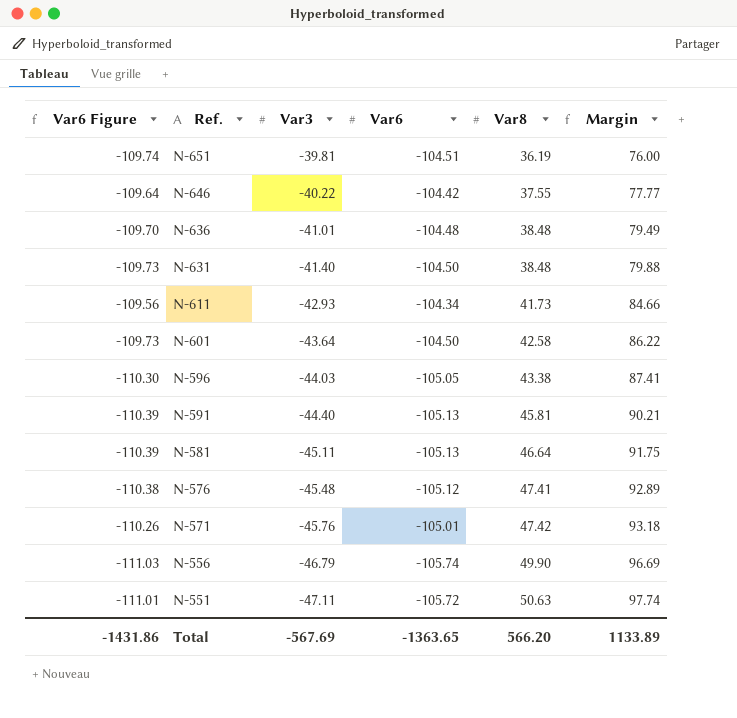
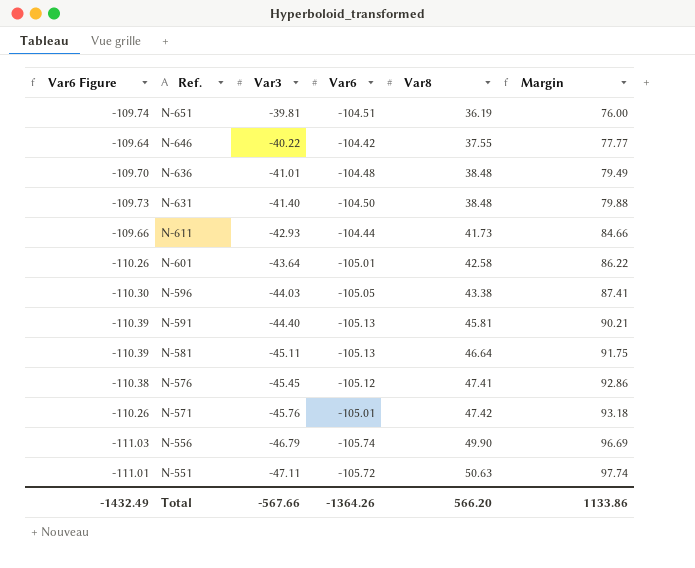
N-611 | Var6 Figure: -109.56 -> -109.66
N-611 | Var6: -104.34 -> -104.44
N-601 | Var6 Figure: -109.73 -> -110.26
N-601 | Var6: -104.50 -> -105.01
N-576 | Var3: -45.48 -> -45.45
N-576 | Margin: 92.89 -> 92.86
Total | Var6 Figure: -1431.86 -> -1432.49
Total | Var3: -567.69 -> -567.66
Total | Var6: -1363.65 -> -1364.26
Total | Margin: 1133.89 -> 1133.86

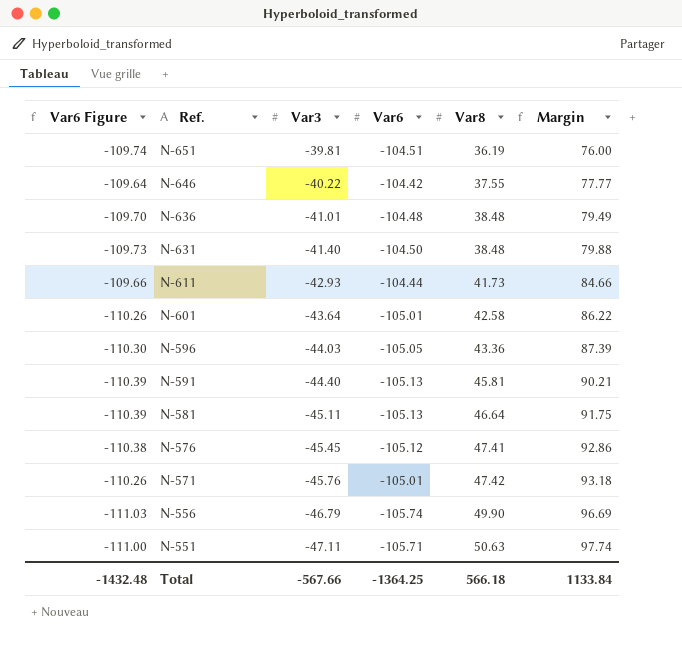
N-596 | Var8: 43.38 -> 43.36
N-596 | Margin: 87.41 -> 87.39
N-551 | Var6 Figure: -111.01 -> -111.00
N-551 | Var6: -105.72 -> -105.71
Total | Var6 Figure: -1432.49 -> -1432.48
Total | Var6: -1364.26 -> -1364.25
Total | Var8: 566.20 -> 566.18
Total | Margin: 1133.86 -> 1133.84

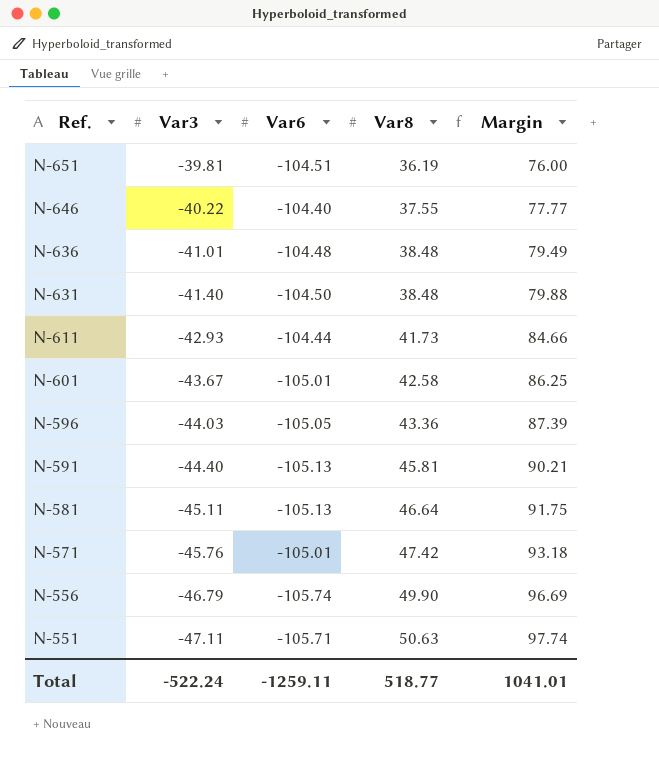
column Var6 Figure | formula: [Var6] * 1.05 -> none
row N-576: -110.38 | -45.45 | -105.12 | 47.41 | 92.86 -> none
N-646 | Var6: -104.42 -> -104.40
N-601 | Var3: -43.64 -> -43.67
N-601 | Margin: 86.22 -> 86.25
Total | Var3: -567.66 -> -522.24
Total | Var6: -1364.25 -> -1259.11
Total | Var8: 566.18 -> 518.77
Total | Margin: 1133.84 -> 1041.01

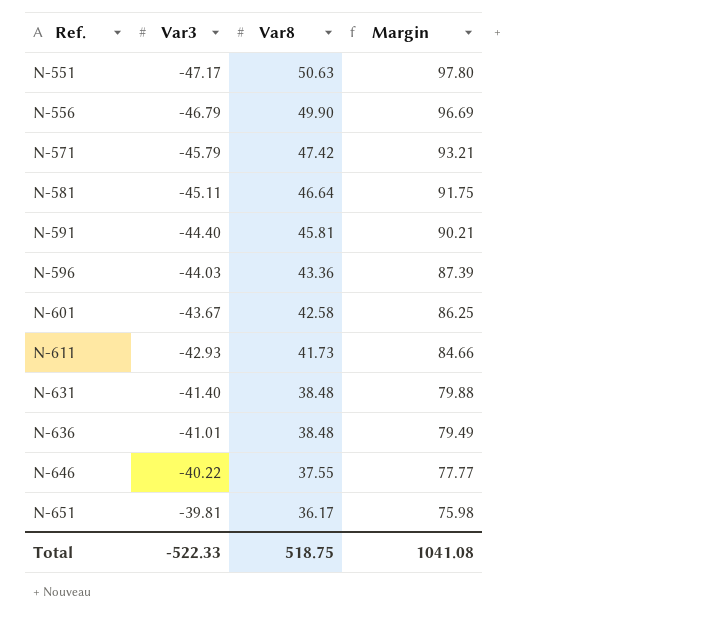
row order: Ref. descending -> Ref. ascending
column Var6 | position: 3 -> none
N-551 | Var3: -47.11 -> -47.17
N-551 | Margin: 97.74 -> 97.80
N-571 | Var3: -45.76 -> -45.79
N-571 | Margin: 93.18 -> 93.21
N-651 | Var8: 36.19 -> 36.17
N-651 | Margin: 76.00 -> 75.98
Total | Var3: -522.24 -> -522.33
Total | Var8: 518.77 -> 518.75
Total | Margin: 1041.01 -> 1041.08

